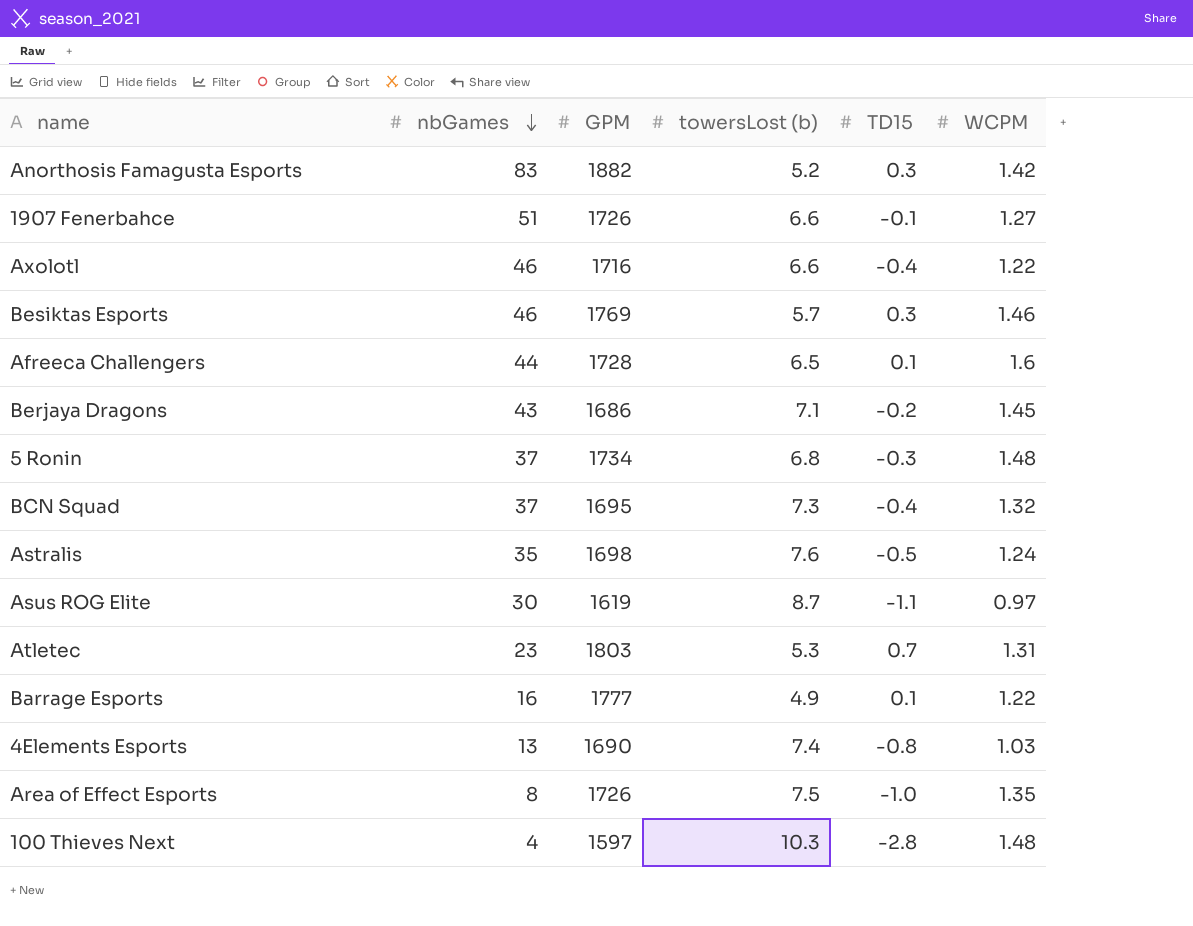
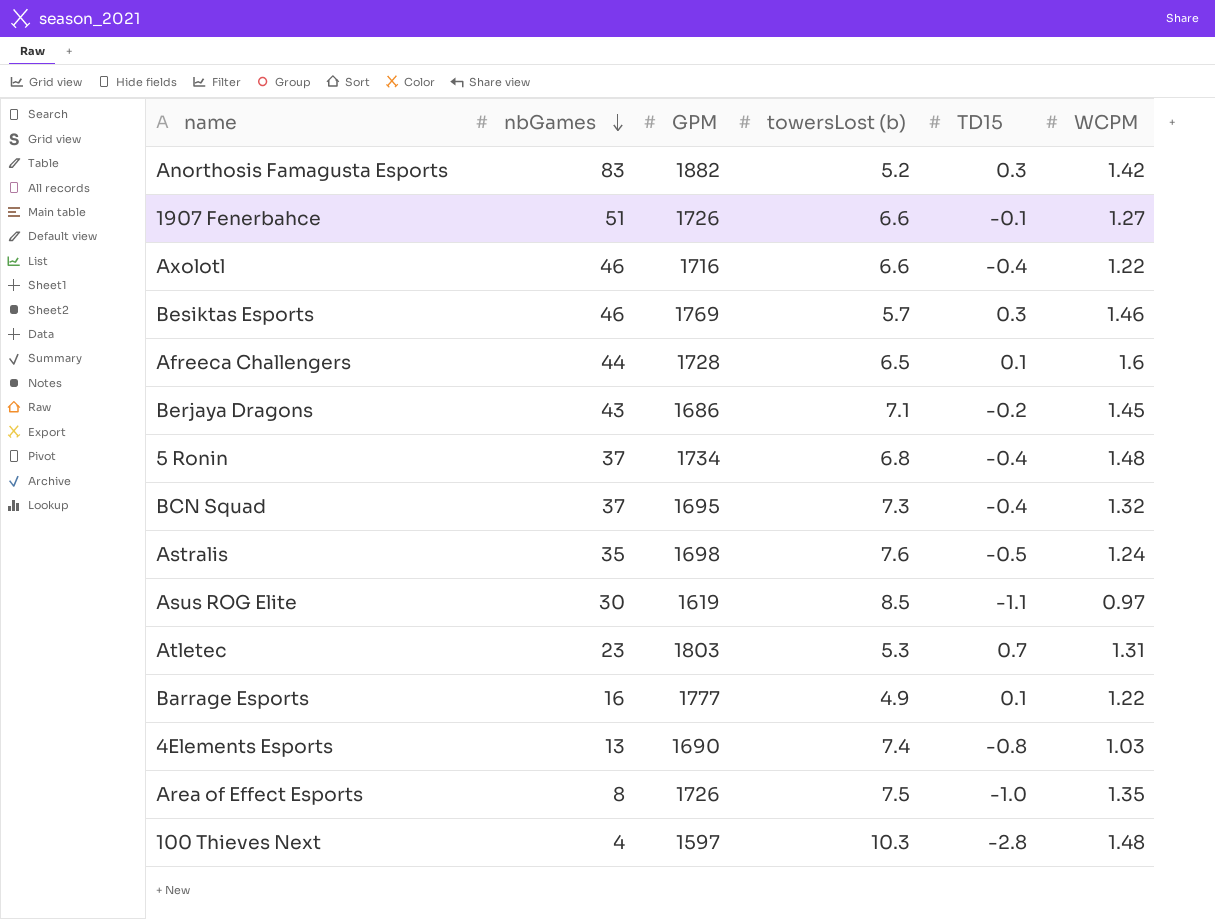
5 Ronin | TD15: -0.3 -> -0.4
Asus ROG Elite | towersLost (b): 8.7 -> 8.5

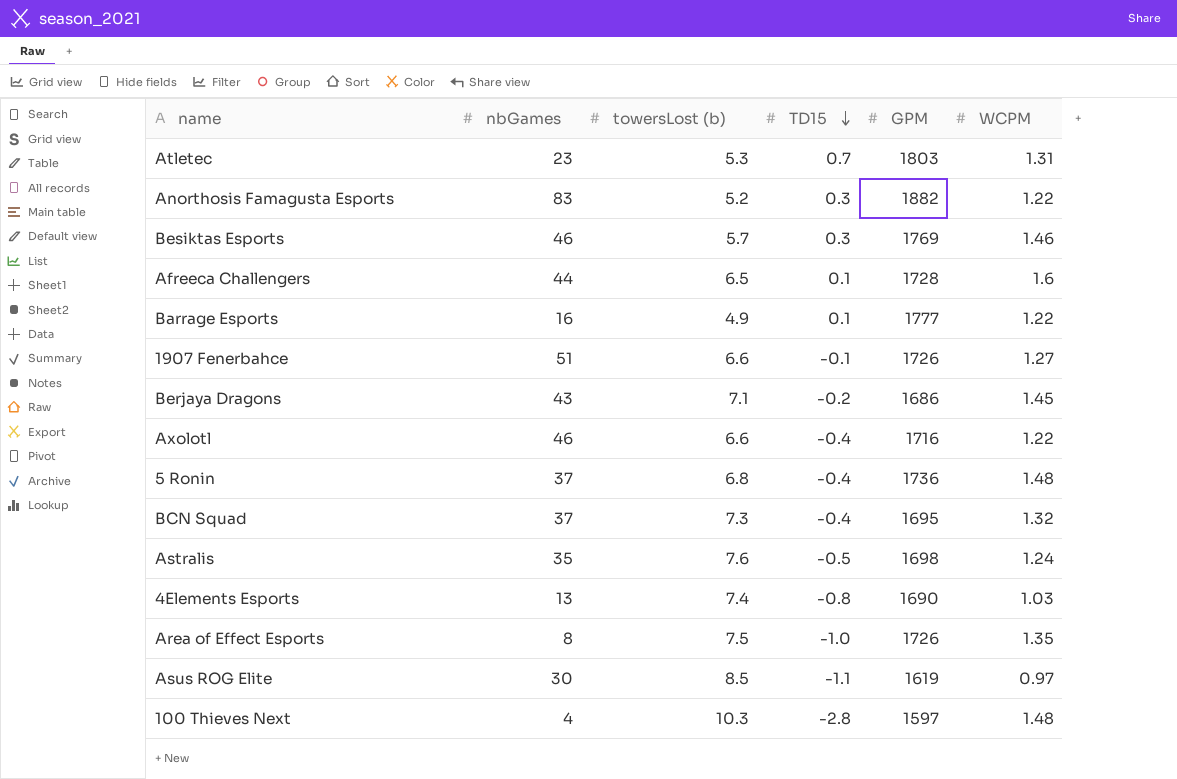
row order: nbGames descending -> TD15 descending
column GPM | position: 3 -> 5
Anorthosis Famagusta Esports | WCPM: 1.42 -> 1.22
5 Ronin | GPM: 1734 -> 1736

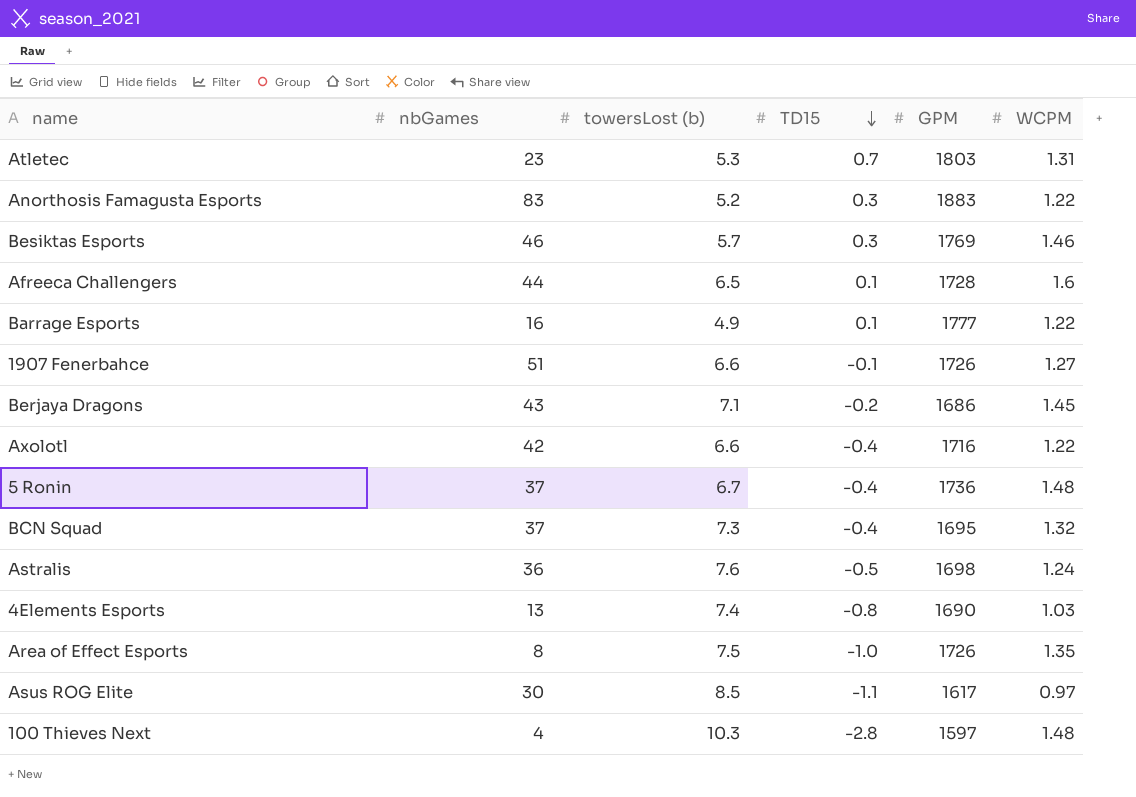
Anorthosis Famagusta Esports | GPM: 1882 -> 1883
Axolotl | nbGames: 46 -> 42
5 Ronin | towersLost (b): 6.8 -> 6.7
Astralis | nbGames: 35 -> 36
Asus ROG Elite | GPM: 1619 -> 1617

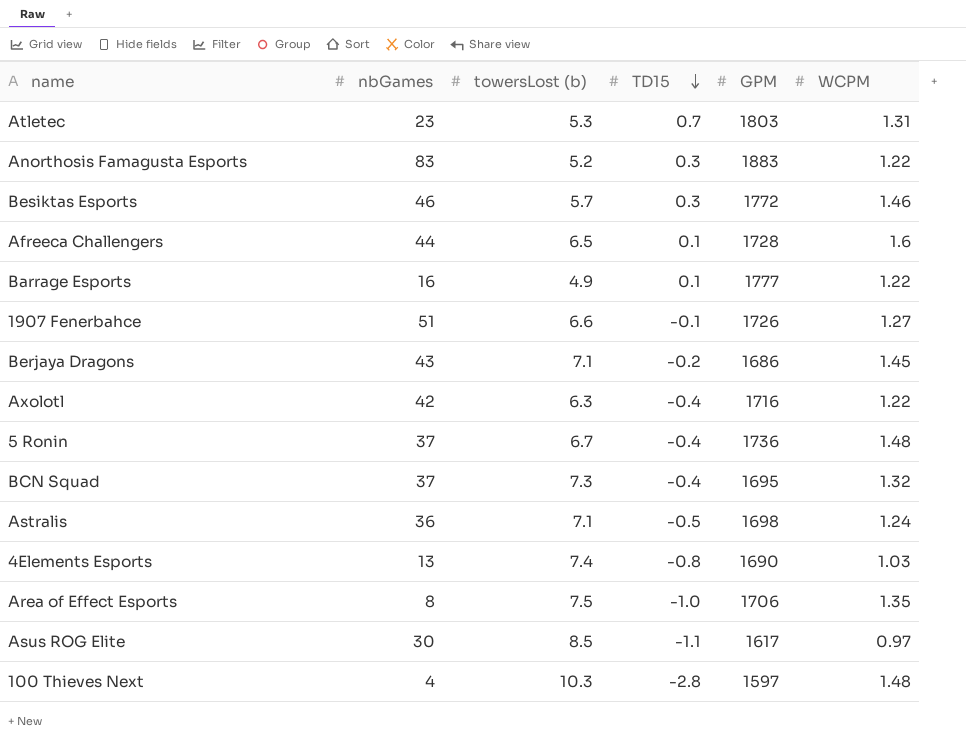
Besiktas Esports | GPM: 1769 -> 1772
Axolotl | towersLost (b): 6.6 -> 6.3
Astralis | towersLost (b): 7.6 -> 7.1
Area of Effect Esports | GPM: 1726 -> 1706

